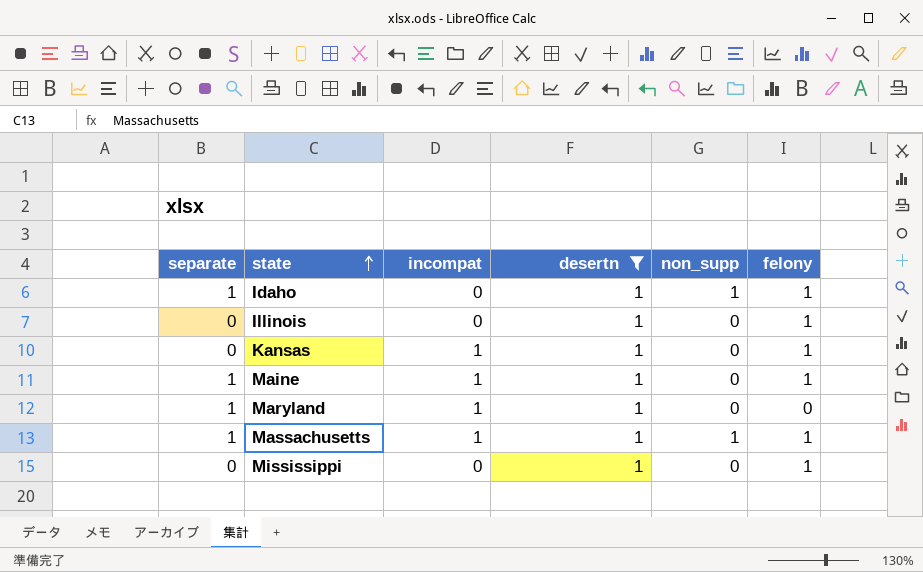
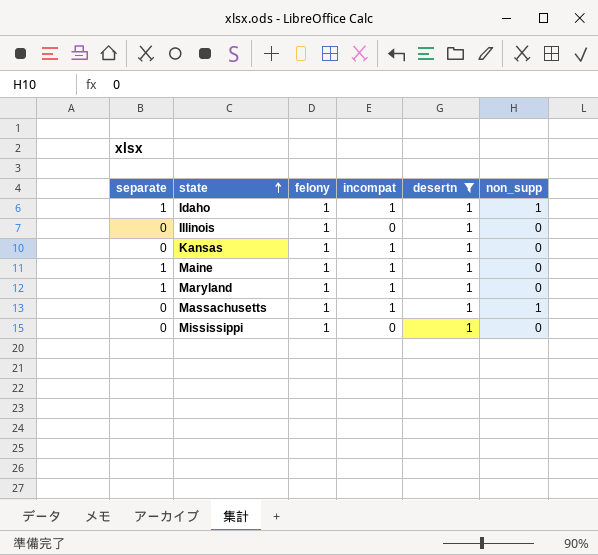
column felony | position: 6 -> 3
Idaho | incompat: 0 -> 1
Maryland | felony: 0 -> 1
Massachusetts | separate: 1 -> 0

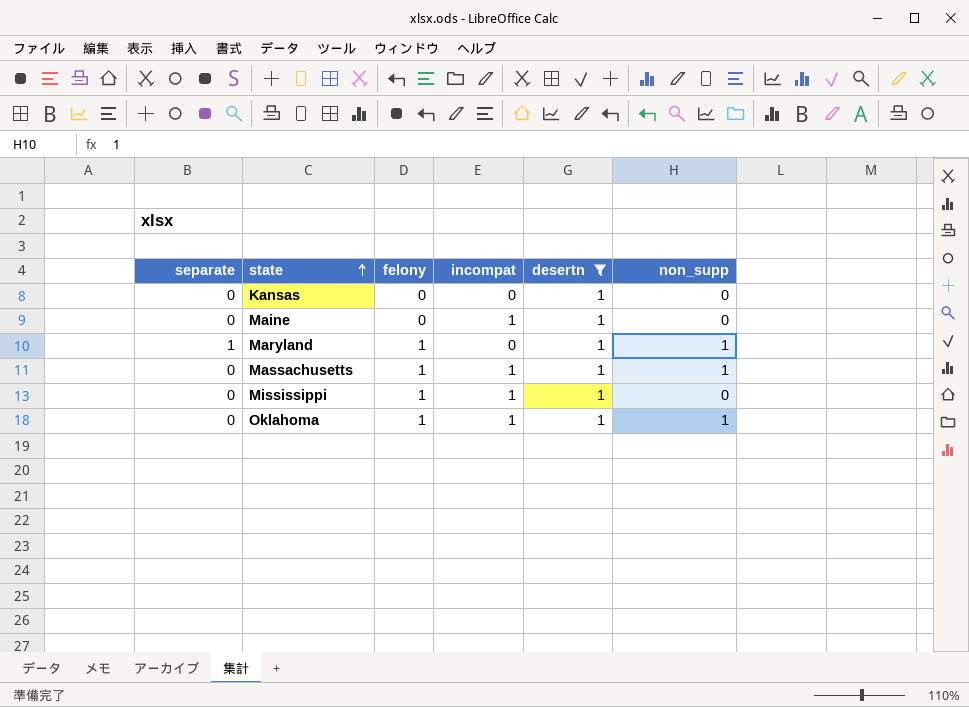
row Idaho: 1 | 1 | 1 | 1 | 1 -> none
row Illinois: 0 | 1 | 0 | 1 | 0 -> none
Kansas | felony: 1 -> 0
Kansas | incompat: 1 -> 0
Maine | separate: 1 -> 0
Maine | felony: 1 -> 0
Maryland | incompat: 1 -> 0
Maryland | non_supp: 0 -> 1
Mississippi | incompat: 0 -> 1
row Oklahoma: none -> 0 | 1 | 1 | 1 | 1

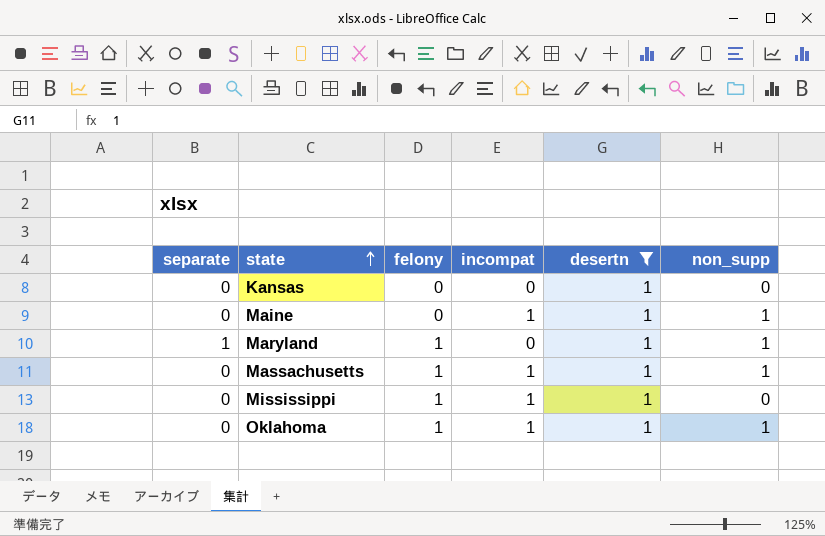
Maine | non_supp: 0 -> 1

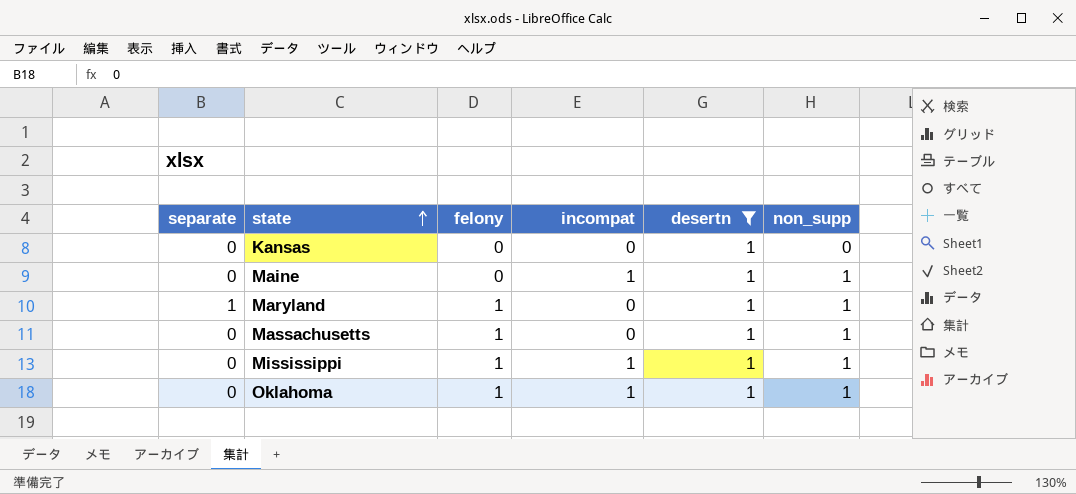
Massachusetts | incompat: 1 -> 0
Mississippi | non_supp: 0 -> 1

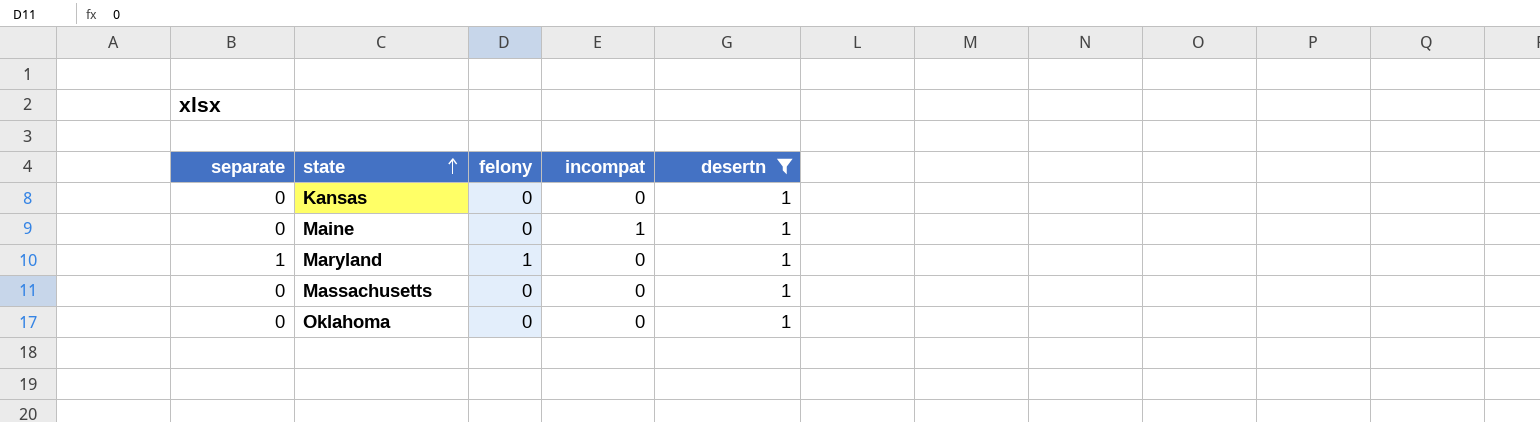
column non_supp | position: 6 -> none
row Mississippi: 0 | 1 | 1 | 1 | 1 -> none
Massachusetts | felony: 1 -> 0
Oklahoma | felony: 1 -> 0
Oklahoma | incompat: 1 -> 0

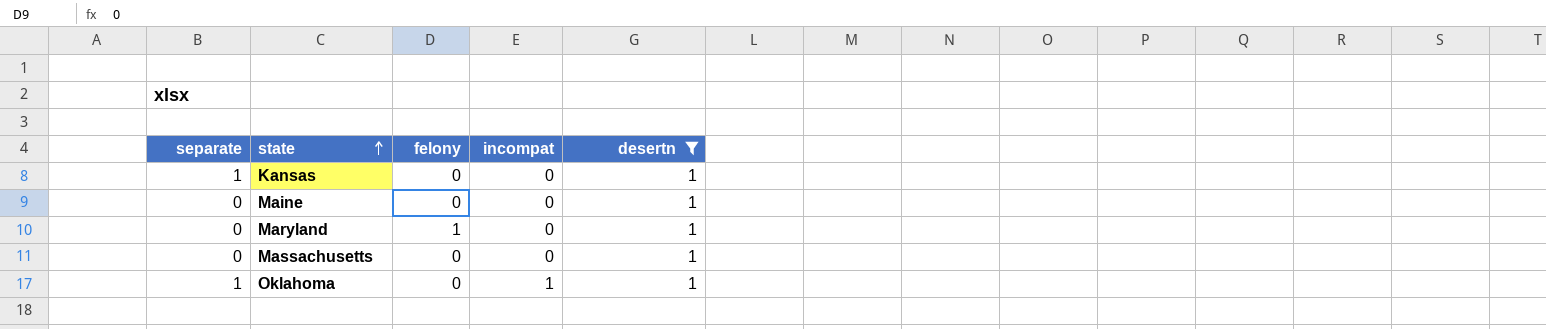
Kansas | separate: 0 -> 1
Maine | incompat: 1 -> 0
Maryland | separate: 1 -> 0
Oklahoma | separate: 0 -> 1
Oklahoma | incompat: 0 -> 1

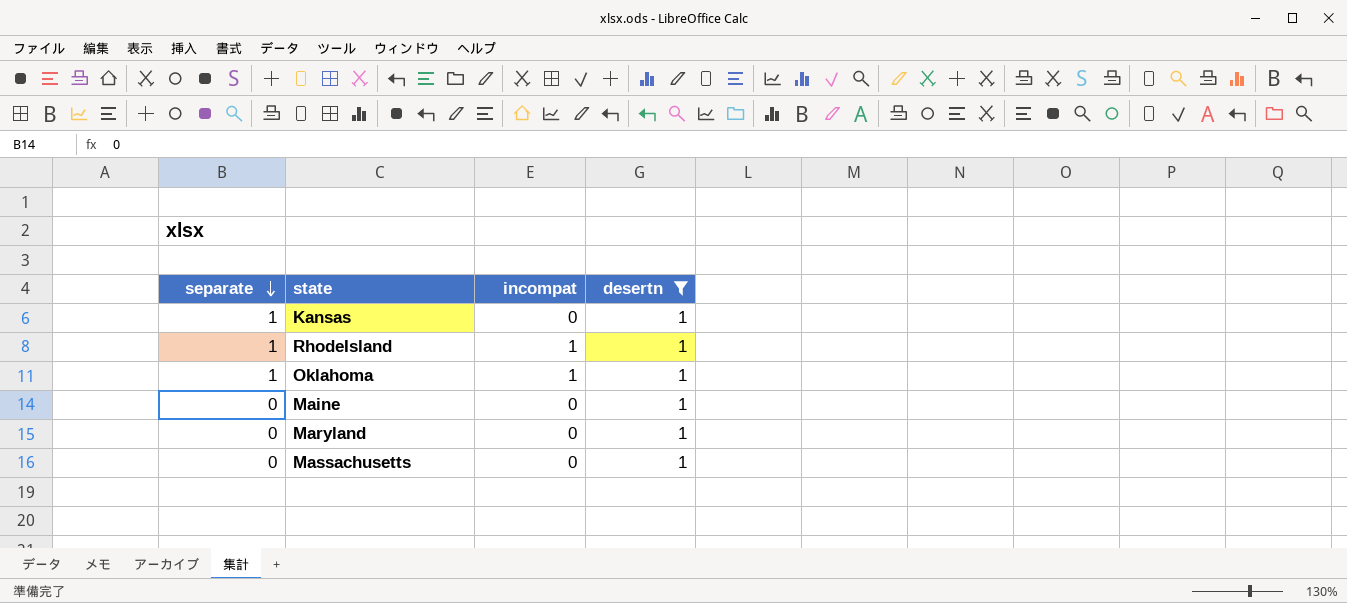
row order: state ascending -> separate descending
column felony | position: 3 -> none
row RhodeIsland: none -> 1 | 1 | 1

